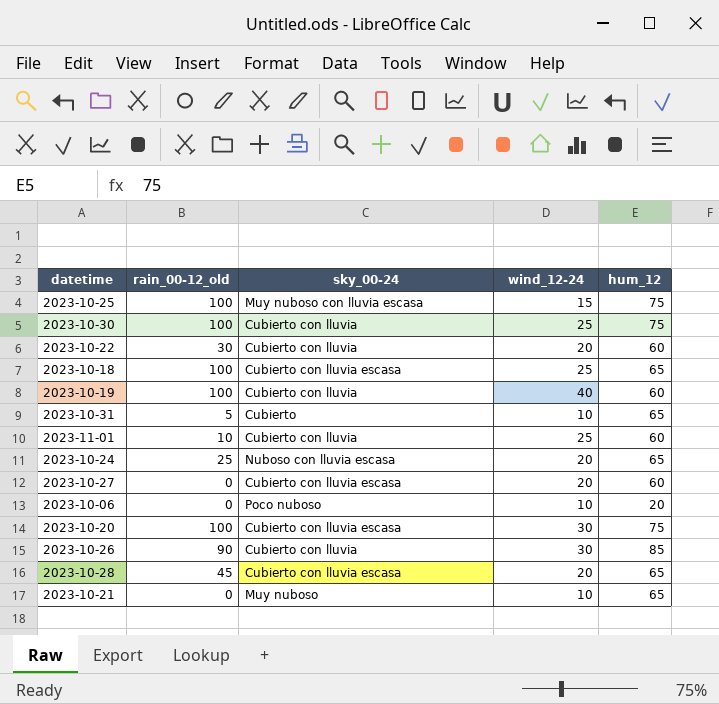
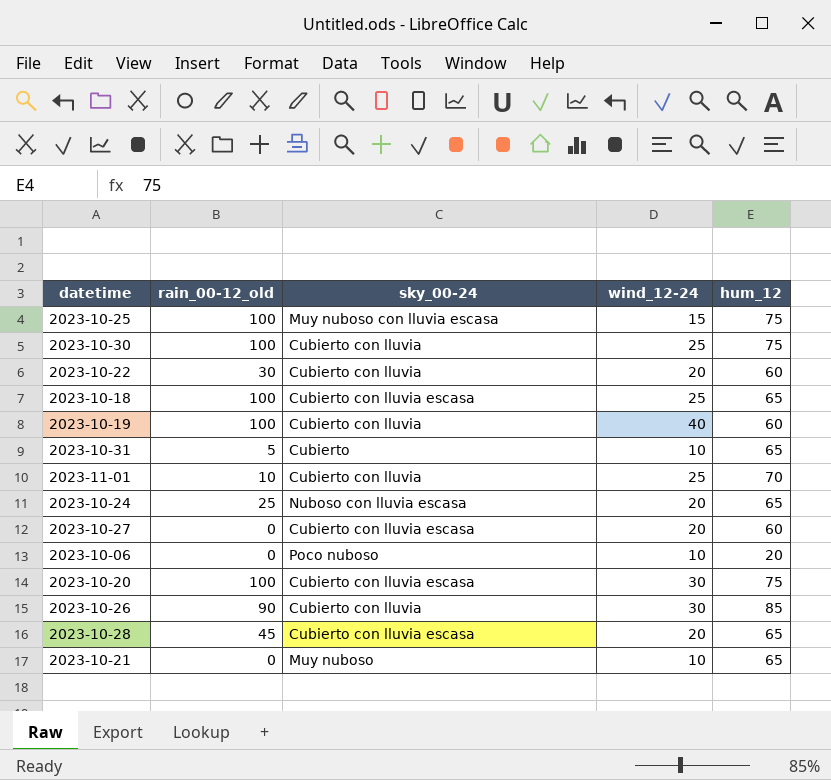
2023-11-01 | hum_12: 60 -> 70

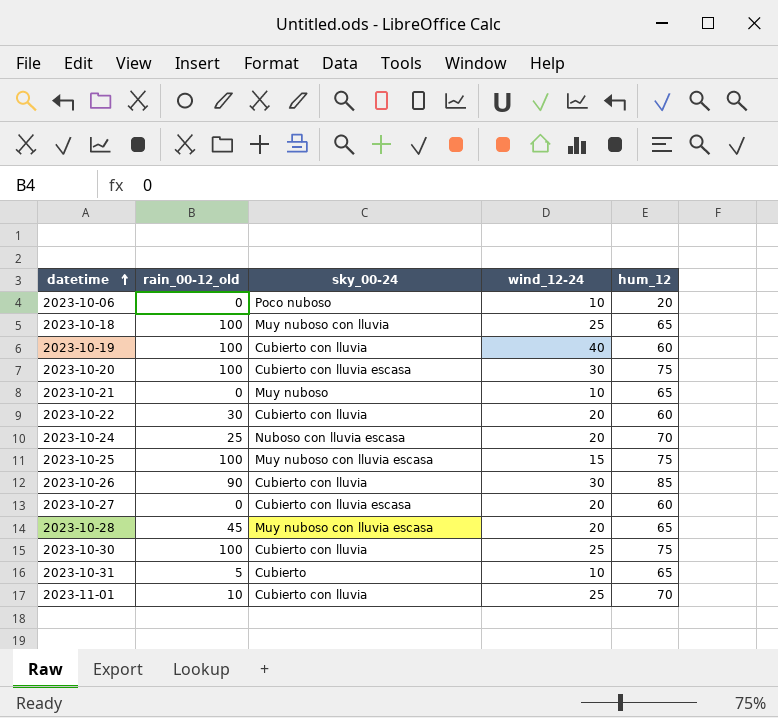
row order: none -> datetime ascending
2023-10-18 | sky_00-24: Cubierto con lluvia escasa -> Muy nuboso con lluvia
2023-10-24 | hum_12: 65 -> 70
2023-10-28 | sky_00-24: Cubierto con lluvia escasa -> Muy nuboso con lluvia escasa

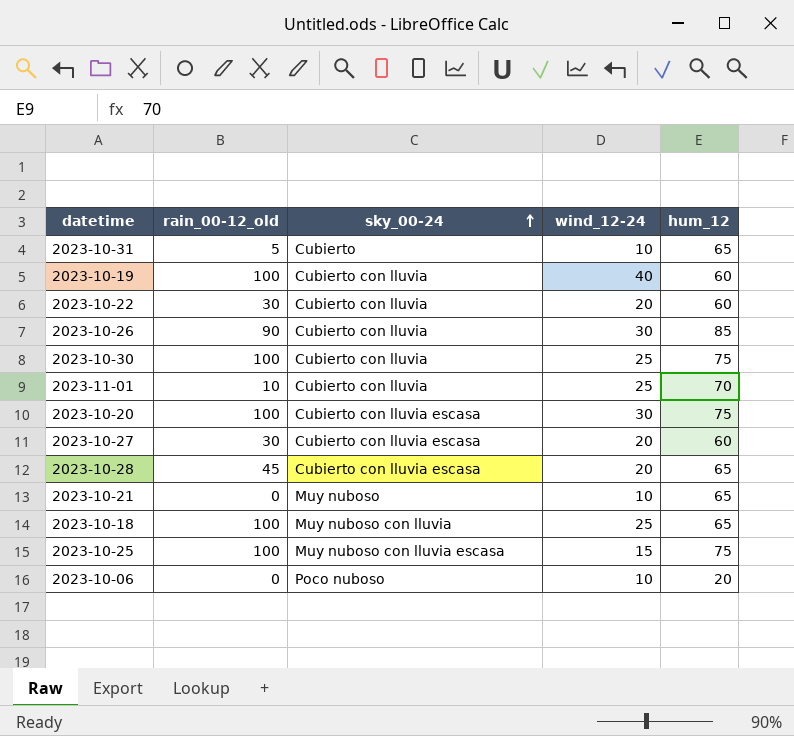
row order: datetime ascending -> sky_00-24 ascending
row 2023-10-24: 25 | Nuboso con lluvia escasa | 20 | 70 -> none
2023-10-27 | rain_00-12_old: 0 -> 30
2023-10-28 | sky_00-24: Muy nuboso con lluvia escasa -> Cubierto con lluvia escasa

